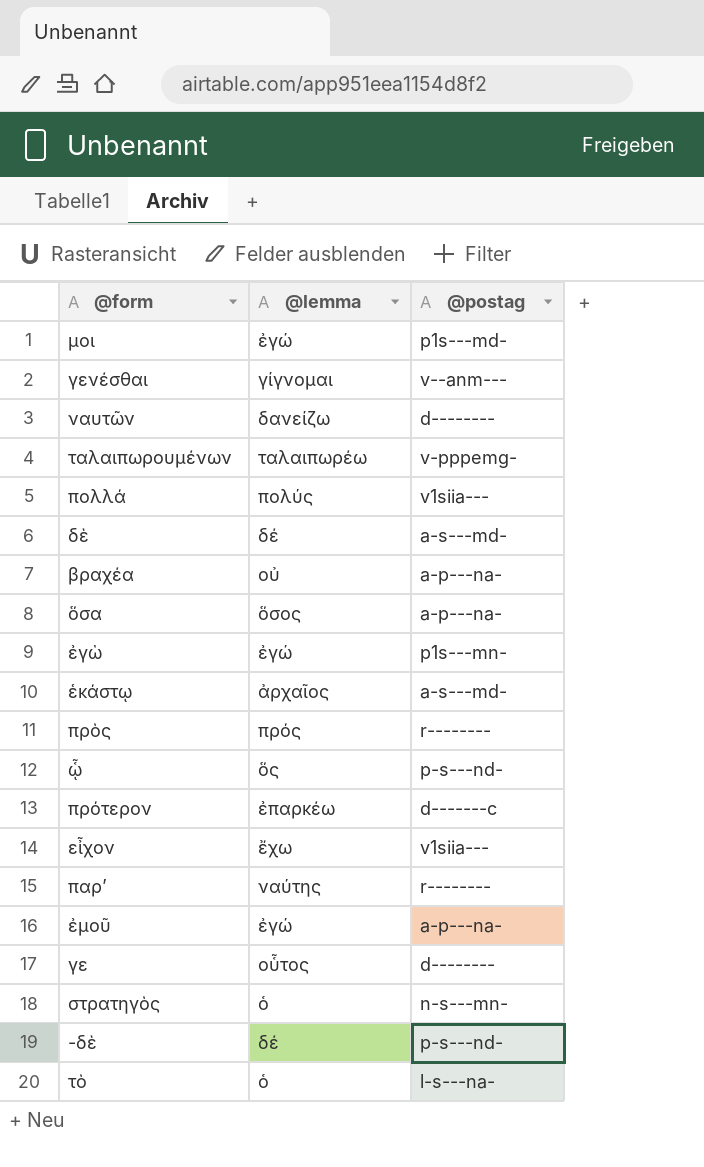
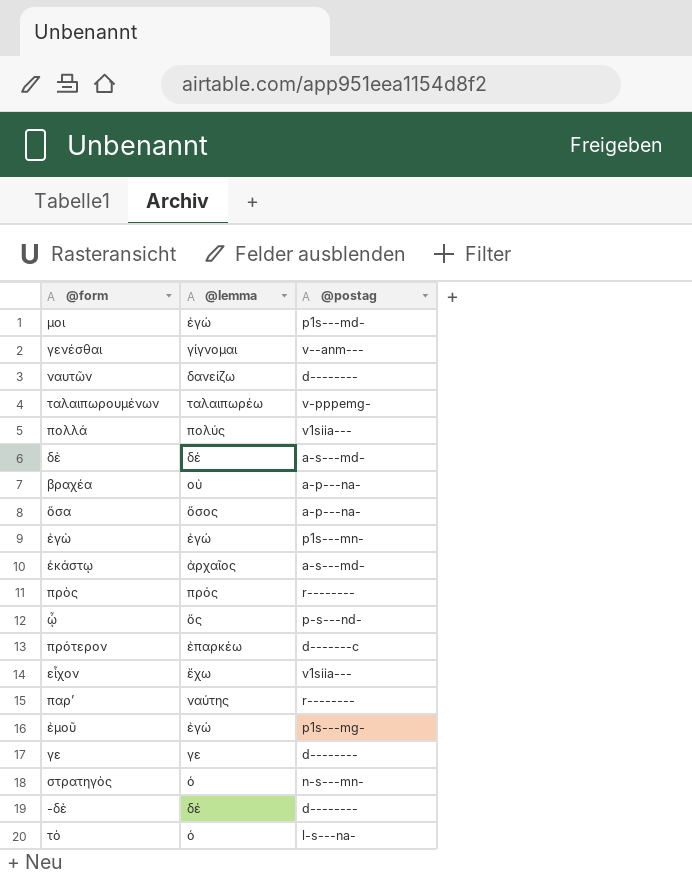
ἐμοῦ | @postag: a-p---na- -> p1s---mg-
γε | @lemma: οὗτος -> γε
-δὲ | @postag: p-s---nd- -> d--------

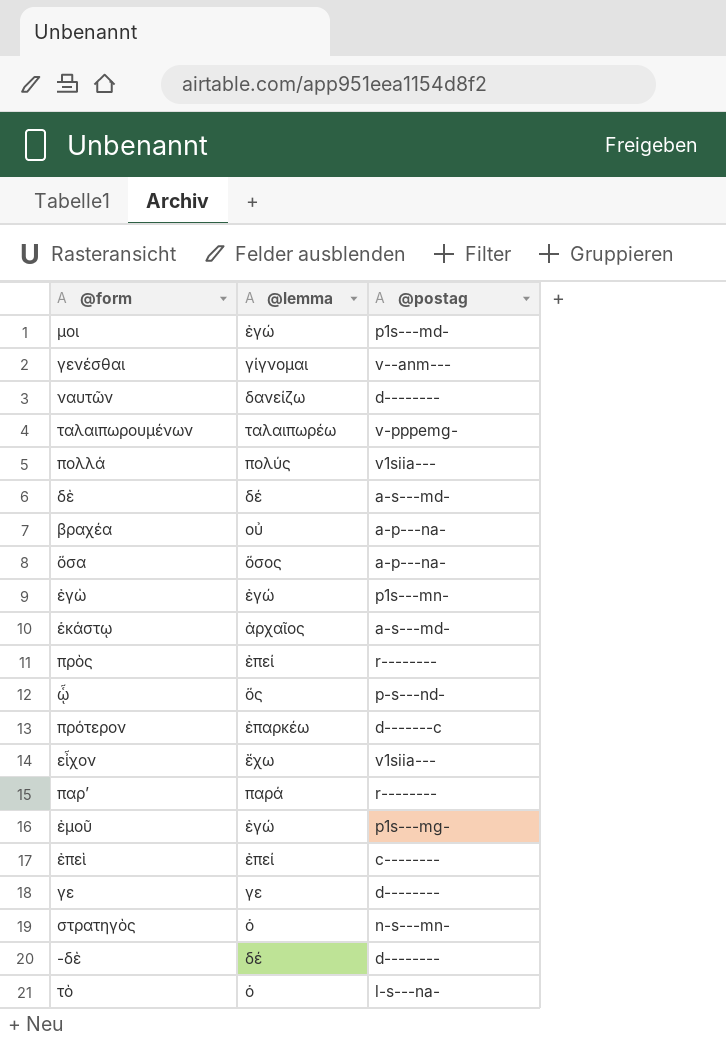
πρὸς | @lemma: πρός -> ἐπεί
παρ’ | @lemma: ναύτης -> παρά
row ἐπεὶ: none -> ἐπεί | c--------

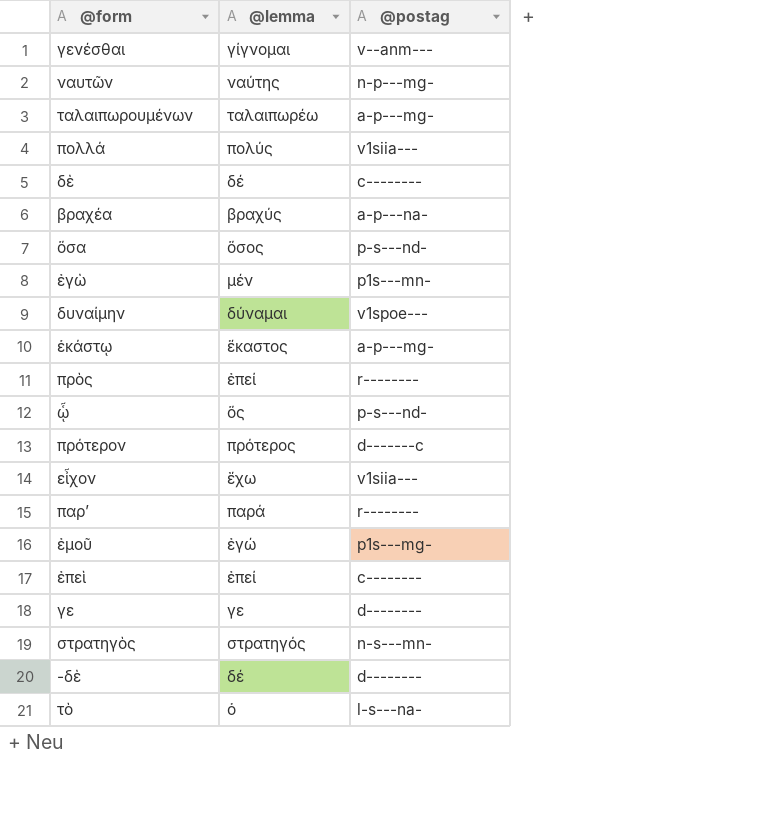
row μοι: ἐγώ | p1s---md- -> none
ναυτῶν | @lemma: δανείζω -> ναύτης
ναυτῶν | @postag: d-------- -> n-p---mg-
ταλαιπωρουμένων | @postag: v-pppemg- -> a-p---mg-
δὲ | @postag: a-s---md- -> c--------
βραχέα | @lemma: οὐ -> βραχύς
ὅσα | @postag: a-p---na- -> p-s---nd-
ἐγὼ | @lemma: ἐγώ -> μέν
row δυναίμην: none -> δύναμαι | v1spoe---
ἑκάστῳ | @lemma: ἀρχαῖος -> ἕκαστος
ἑκάστῳ | @postag: a-s---md- -> a-p---mg-
πρότερον | @lemma: ἐπαρκέω -> πρότερος
στρατηγὸς | @lemma: ὁ -> στρατηγός

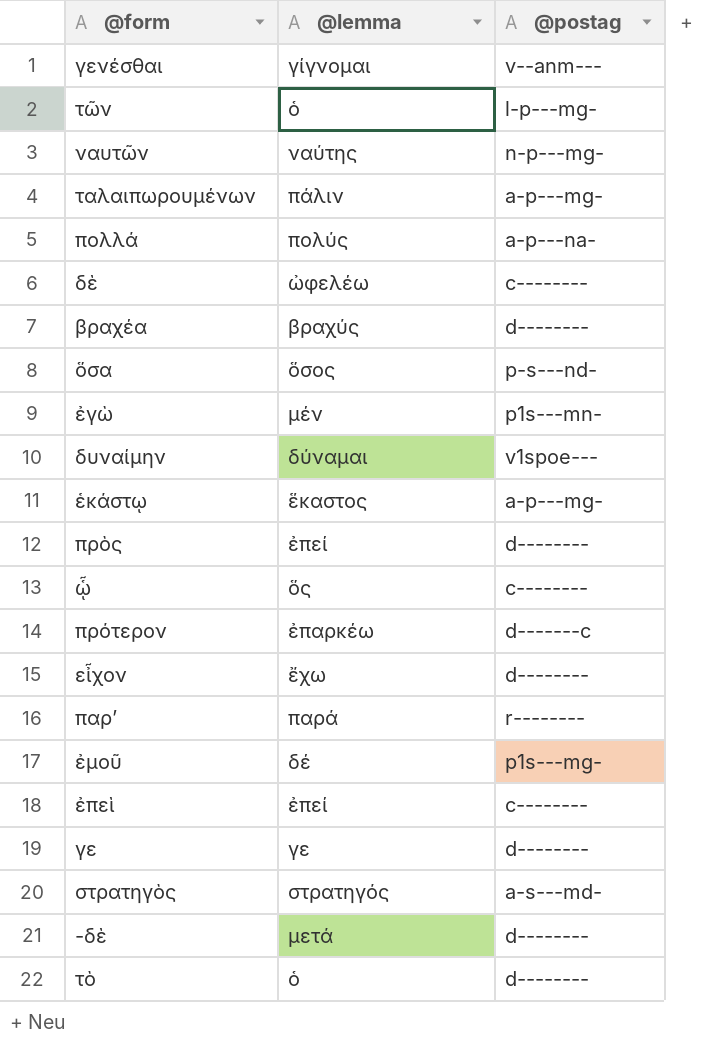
row τῶν: none -> ὁ | l-p---mg-
ταλαιπωρουμένων | @lemma: ταλαιπωρέω -> πάλιν
πολλά | @postag: v1siia--- -> a-p---na-
δὲ | @lemma: δέ -> ὠφελέω
βραχέα | @postag: a-p---na- -> d--------
πρὸς | @postag: r-------- -> d--------
ᾧ | @postag: p-s---nd- -> c--------
πρότερον | @lemma: πρότερος -> ἐπαρκέω
εἶχον | @postag: v1siia--- -> d--------
ἐμοῦ | @lemma: ἐγώ -> δέ
στρατηγὸς | @postag: n-s---mn- -> a-s---md-
-δὲ | @lemma: δέ -> μετά
τὸ | @postag: l-s---na- -> d--------

